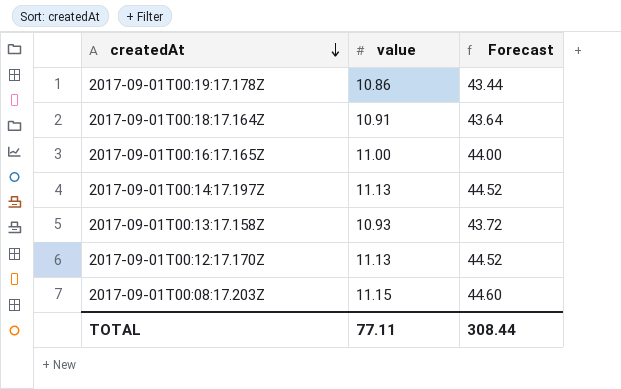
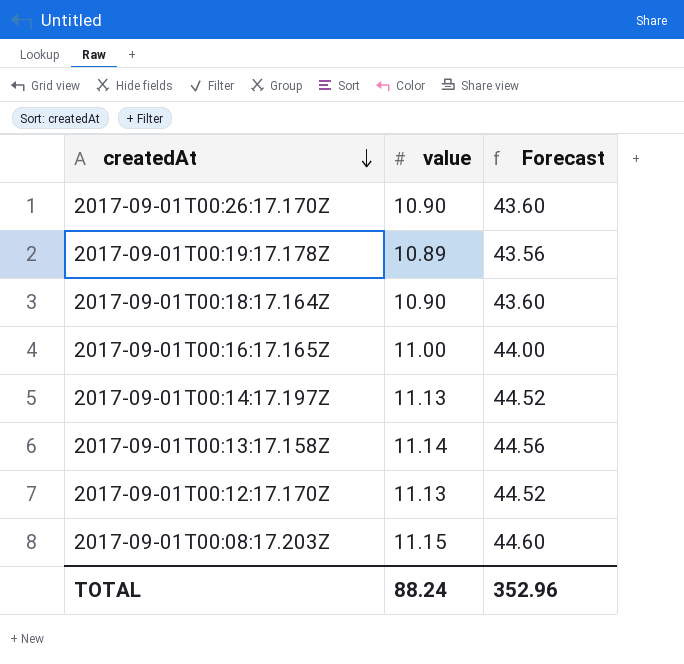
row 2017-09-01T00:26:17.170Z: none -> 10.90 | 43.60
2017-09-01T00:19:17.178Z | value: 10.86 -> 10.89
2017-09-01T00:19:17.178Z | Forecast: 43.44 -> 43.56
2017-09-01T00:18:17.164Z | value: 10.91 -> 10.90
2017-09-01T00:18:17.164Z | Forecast: 43.64 -> 43.60
2017-09-01T00:13:17.158Z | value: 10.93 -> 11.14
2017-09-01T00:13:17.158Z | Forecast: 43.72 -> 44.56
TOTAL | value: 77.11 -> 88.24
TOTAL | Forecast: 308.44 -> 352.96

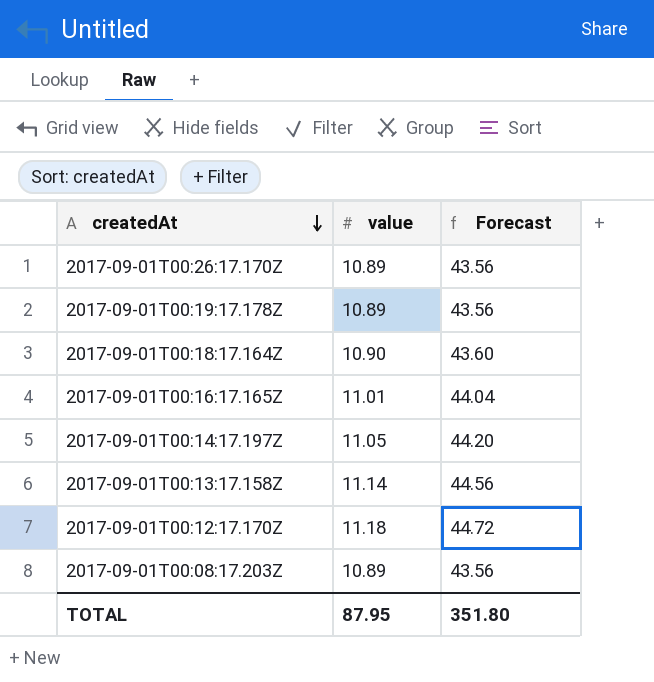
2017-09-01T00:26:17.170Z | value: 10.90 -> 10.89
2017-09-01T00:26:17.170Z | Forecast: 43.60 -> 43.56
2017-09-01T00:16:17.165Z | value: 11.00 -> 11.01
2017-09-01T00:16:17.165Z | Forecast: 44.00 -> 44.04
2017-09-01T00:14:17.197Z | value: 11.13 -> 11.05
2017-09-01T00:14:17.197Z | Forecast: 44.52 -> 44.20
2017-09-01T00:12:17.170Z | value: 11.13 -> 11.18
2017-09-01T00:12:17.170Z | Forecast: 44.52 -> 44.72
2017-09-01T00:08:17.203Z | value: 11.15 -> 10.89
2017-09-01T00:08:17.203Z | Forecast: 44.60 -> 43.56
TOTAL | value: 88.24 -> 87.95
TOTAL | Forecast: 352.96 -> 351.80

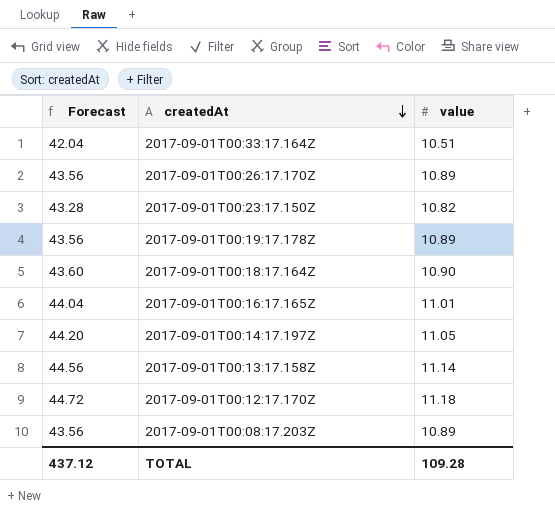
column Forecast | position: 3 -> 1
row 2017-09-01T00:33:17.164Z: none -> 42.04 | 10.51
row 2017-09-01T00:23:17.150Z: none -> 43.28 | 10.82
TOTAL | Forecast: 351.80 -> 437.12
TOTAL | value: 87.95 -> 109.28

